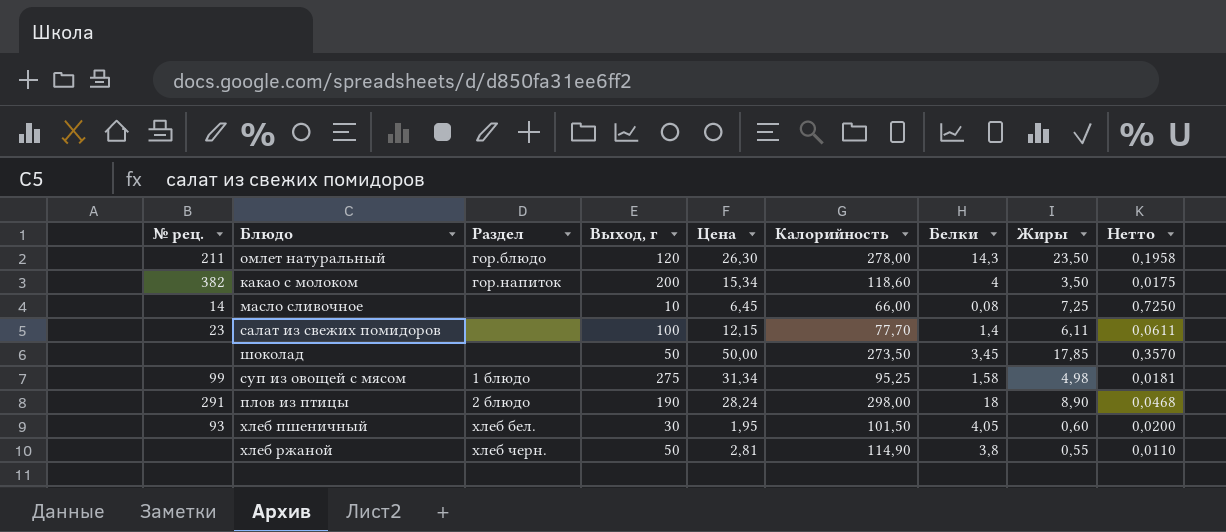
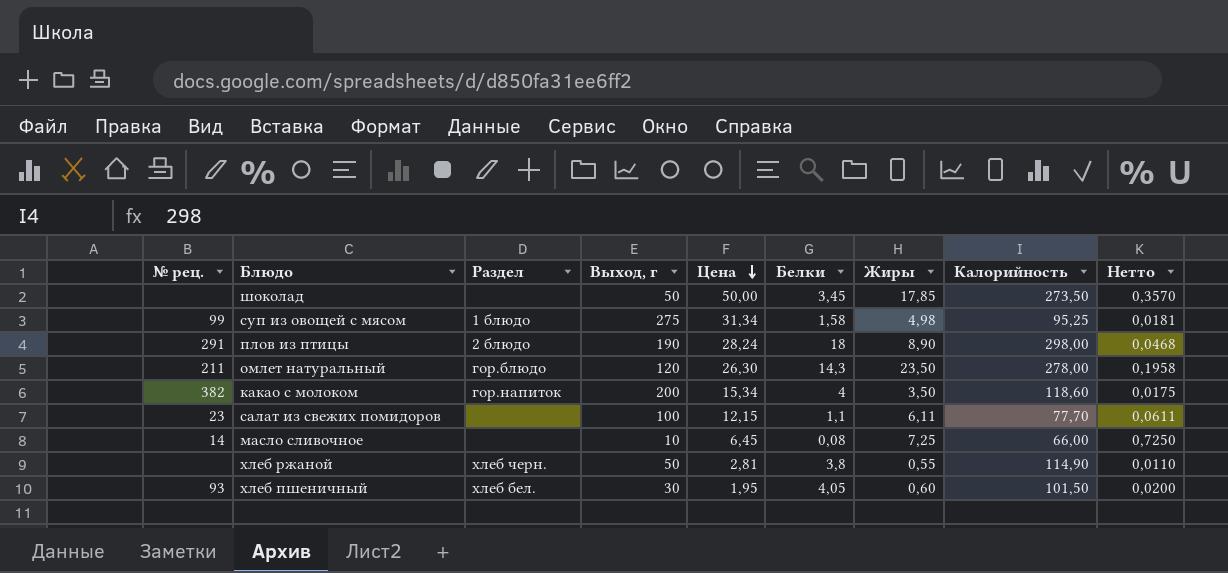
row order: none -> Цена descending
column Калорийность | position: 6 -> 8
салат из свежих помидоров | Белки: 1,4 -> 1,1

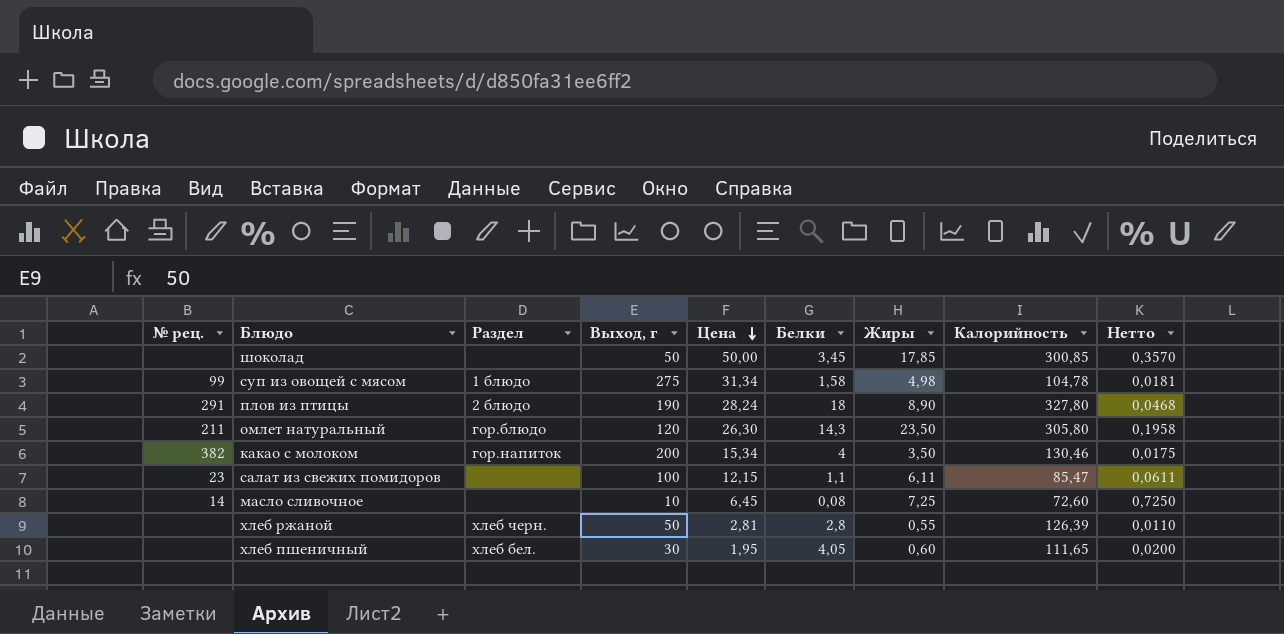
шоколад | Калорийность: 273,50 -> 300,85
суп из овощей с мясом | Калорийность: 95,25 -> 104,78
плов из птицы | Калорийность: 298,00 -> 327,80
омлет натуральный | Калорийность: 278,00 -> 305,80
какао с молоком | Калорийность: 118,60 -> 130,46
салат из свежих помидоров | Калорийность: 77,70 -> 85,47
масло сливочное | Калорийность: 66,00 -> 72,60
хлеб ржаной | Белки: 3,8 -> 2,8
хлеб ржаной | Калорийность: 114,90 -> 126,39
хлеб пшеничный | № рец.: 93 -> none
хлеб пшеничный | Калорийность: 101,50 -> 111,65

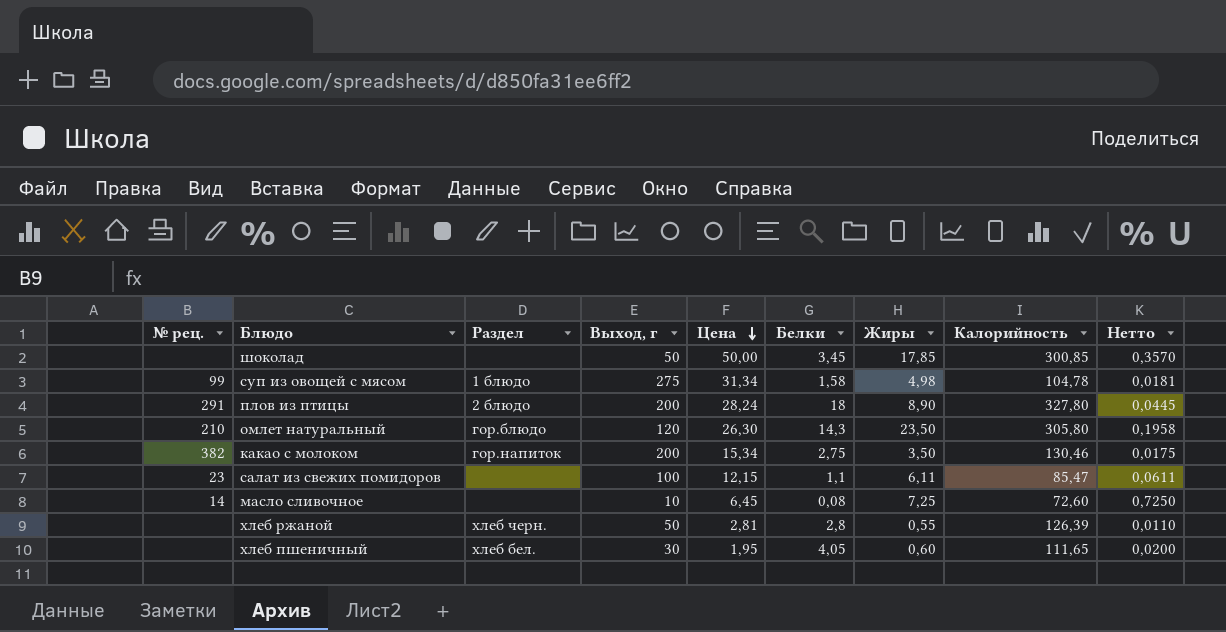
плов из птицы | Выход, г: 190 -> 200
плов из птицы | Нетто: 0,0468 -> 0,0445
омлет натуральный | № рец.: 211 -> 210
какао с молоком | Белки: 4 -> 2,75

